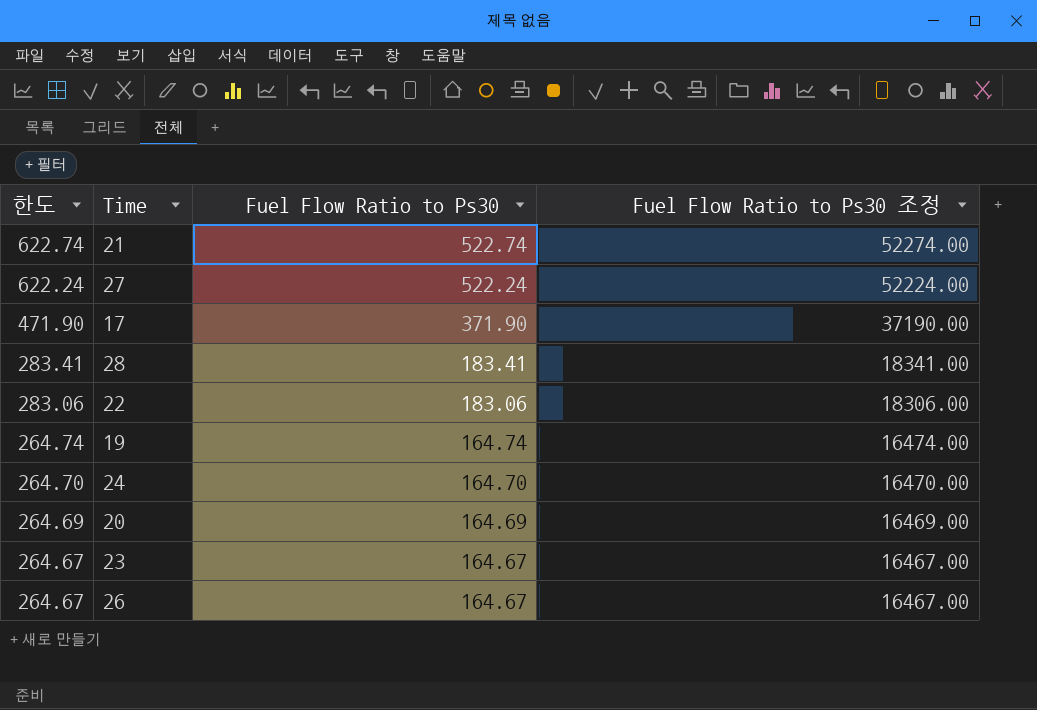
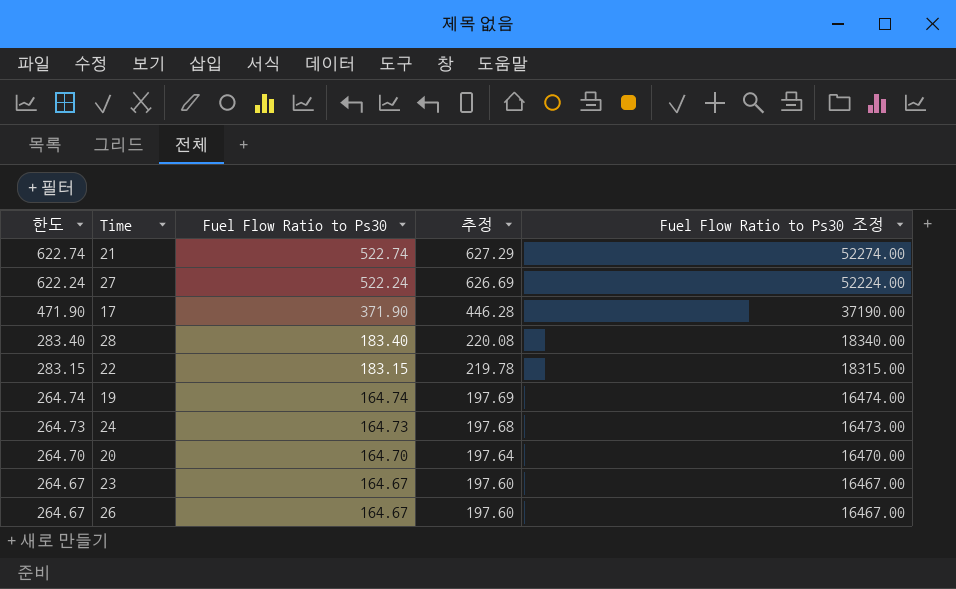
column 추정 | formula: none -> [Fuel Flow Ratio to Ps30] * 1.2
28 | 한도: 283.41 -> 283.40
28 | Fuel Flow Ratio to Ps30: 183.41 -> 183.40
28 | Fuel Flow Ratio to Ps30 조정: 18341.00 -> 18340.00
22 | 한도: 283.06 -> 283.15
22 | Fuel Flow Ratio to Ps30: 183.06 -> 183.15
22 | Fuel Flow Ratio to Ps30 조정: 18306.00 -> 18315.00
24 | 한도: 264.70 -> 264.73
24 | Fuel Flow Ratio to Ps30: 164.70 -> 164.73
24 | Fuel Flow Ratio to Ps30 조정: 16470.00 -> 16473.00
20 | 한도: 264.69 -> 264.70
20 | Fuel Flow Ratio to Ps30: 164.69 -> 164.70
20 | Fuel Flow Ratio to Ps30 조정: 16469.00 -> 16470.00

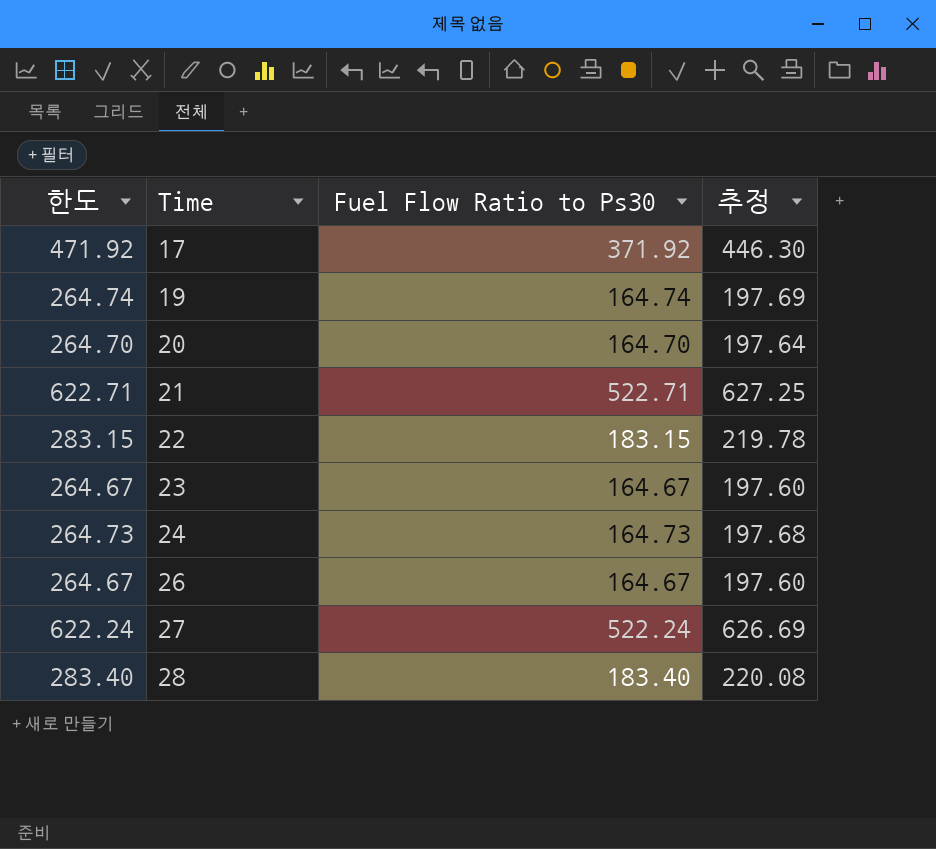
row order: 한도 descending -> Time ascending
column Fuel Flow Ratio to Ps30 조정 | formula: [Fuel Flow Ratio to Ps30] * 100 -> none
17 | 한도: 471.90 -> 471.92
17 | Fuel Flow Ratio to Ps30: 371.90 -> 371.92
17 | 추정: 446.28 -> 446.30
21 | 한도: 622.74 -> 622.71
21 | Fuel Flow Ratio to Ps30: 522.74 -> 522.71
21 | 추정: 627.29 -> 627.25

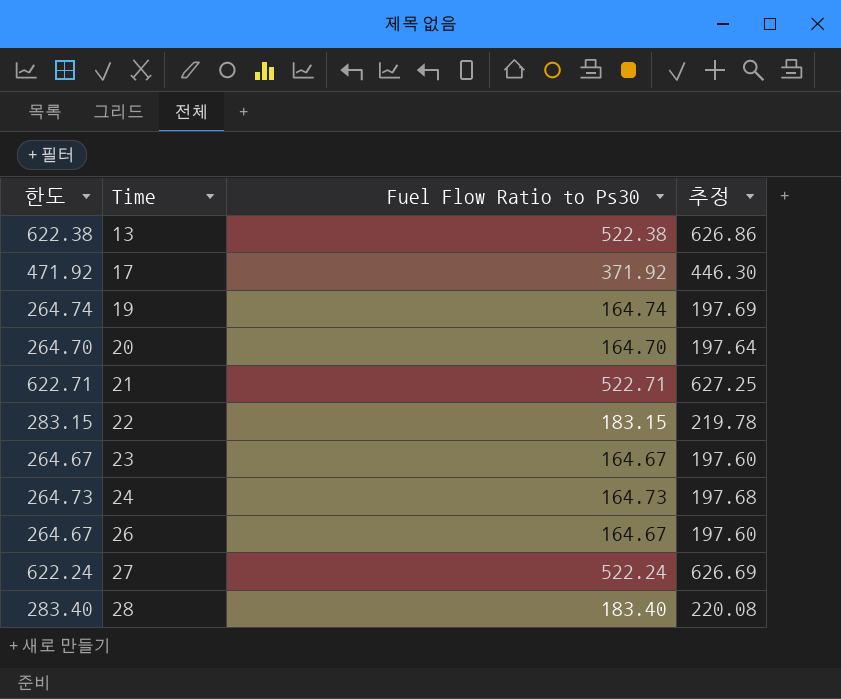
row 13: none -> 622.38 | 522.38 | 626.86

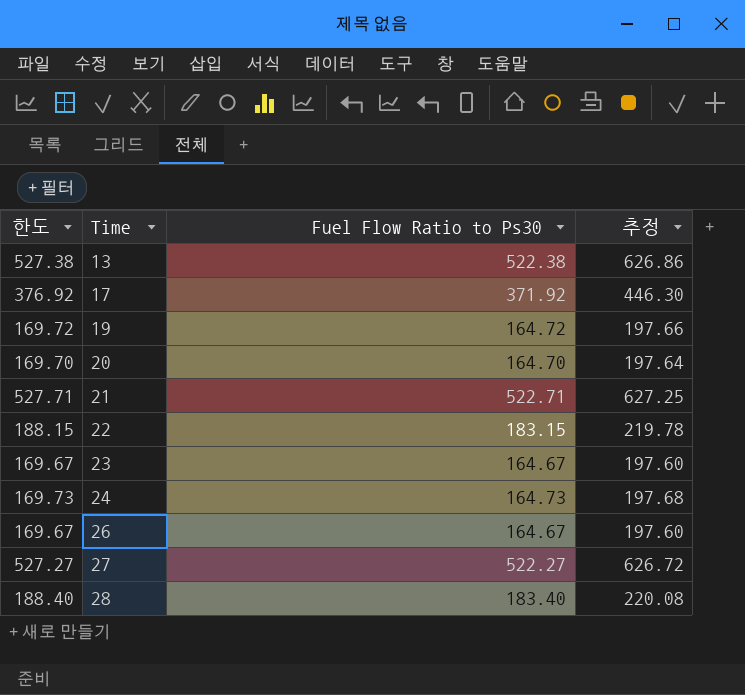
column 한도 | formula: [Fuel Flow Ratio to Ps30] + 100 -> [Fuel Flow Ratio to Ps30] + 5
19 | Fuel Flow Ratio to Ps30: 164.74 -> 164.72
19 | 추정: 197.69 -> 197.66
27 | Fuel Flow Ratio to Ps30: 522.24 -> 522.27
27 | 추정: 626.69 -> 626.72

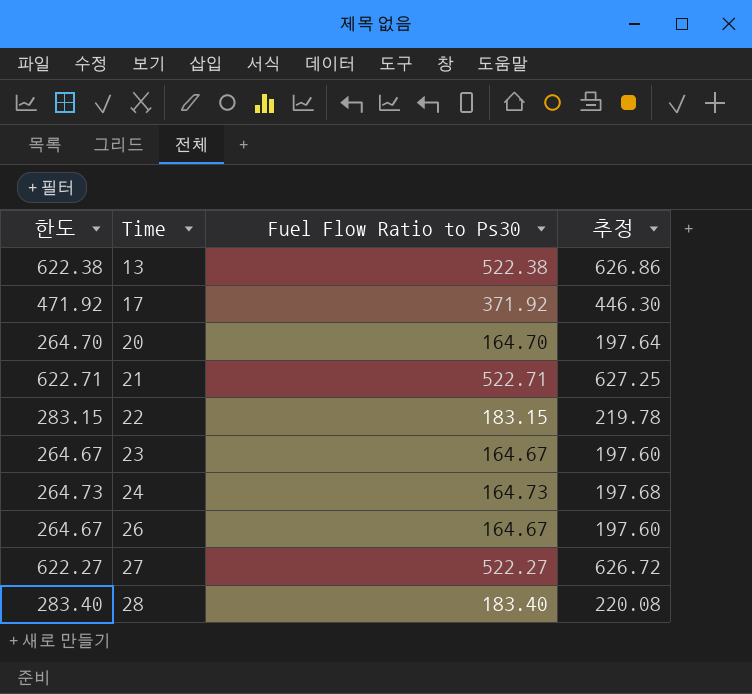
column 한도 | formula: [Fuel Flow Ratio to Ps30] + 5 -> [Fuel Flow Ratio to Ps30] + 100
row 19: 169.72 | 164.72 | 197.66 -> none

